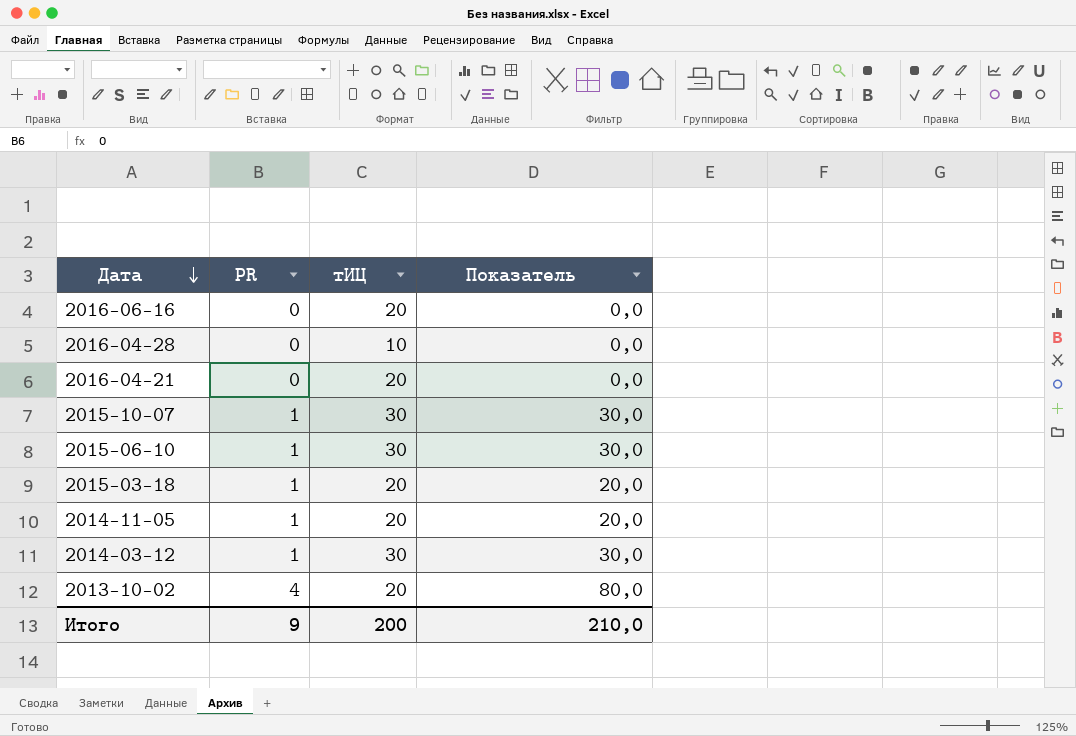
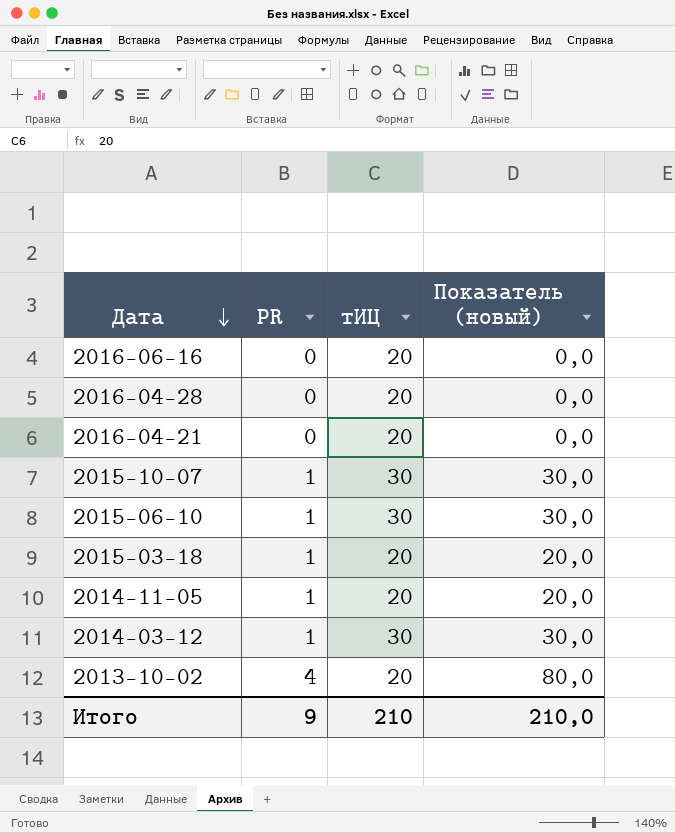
column name: Показатель -> Показатель (новый)
2016-04-28 | тИЦ: 10 -> 20
Итого | тИЦ: 200 -> 210

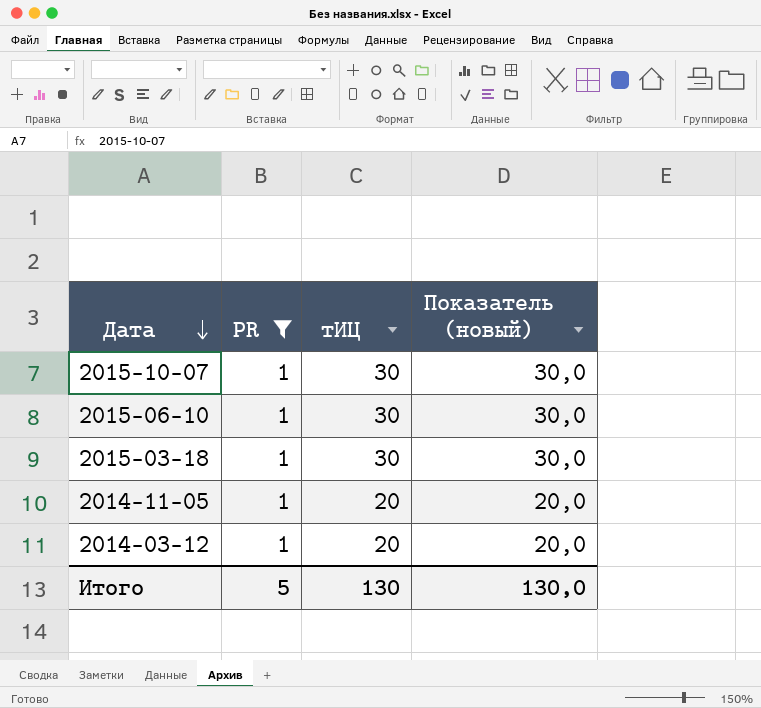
filter: none -> PR = 1
2015-03-18 | тИЦ: 20 -> 30
2015-03-18 | Показатель (новый): 20,0 -> 30,0
2014-03-12 | тИЦ: 30 -> 20
2014-03-12 | Показатель (новый): 30,0 -> 20,0
Итого | PR: 9 -> 5
Итого | тИЦ: 210 -> 130
Итого | Показатель (новый): 210,0 -> 130,0

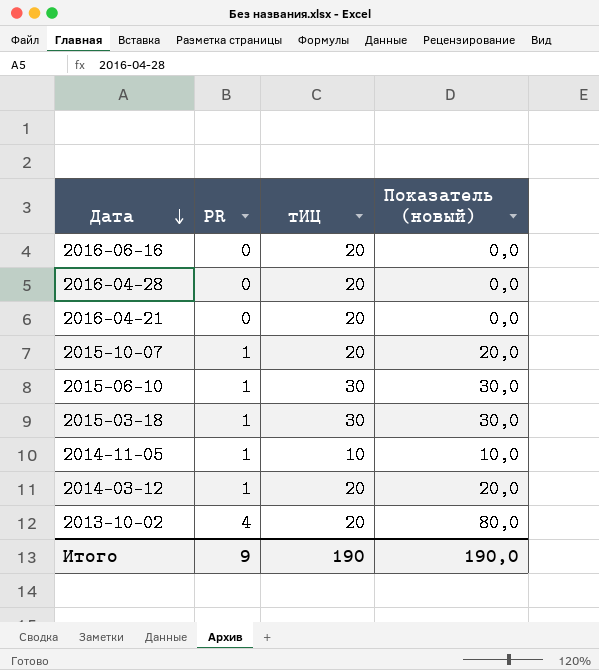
filter: PR = 1 -> none
2015-10-07 | тИЦ: 30 -> 20
2015-10-07 | Показатель (новый): 30,0 -> 20,0
2014-11-05 | тИЦ: 20 -> 10
2014-11-05 | Показатель (новый): 20,0 -> 10,0
Итого | PR: 5 -> 9
Итого | тИЦ: 130 -> 190
Итого | Показатель (новый): 130,0 -> 190,0

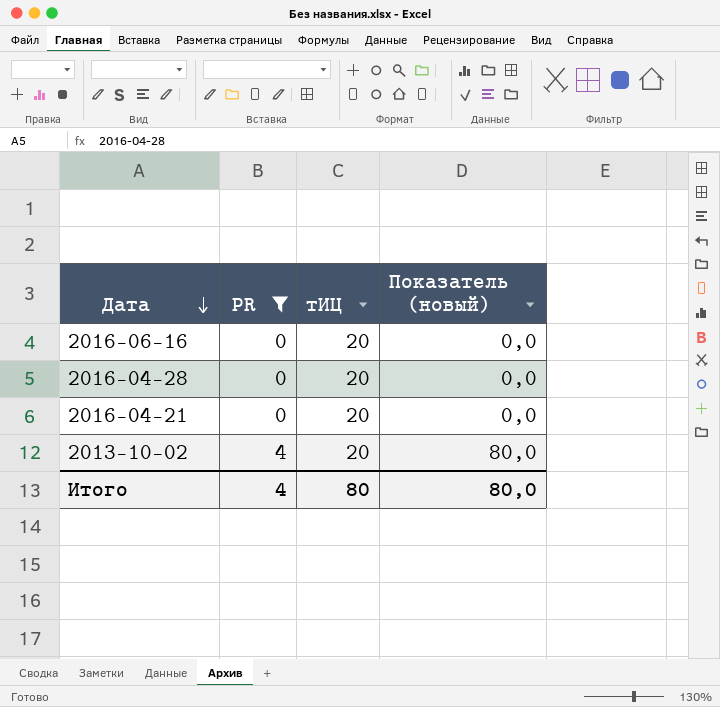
filter: none -> PR != 1
Итого | PR: 9 -> 4
Итого | тИЦ: 190 -> 80
Итого | Показатель (новый): 190,0 -> 80,0

